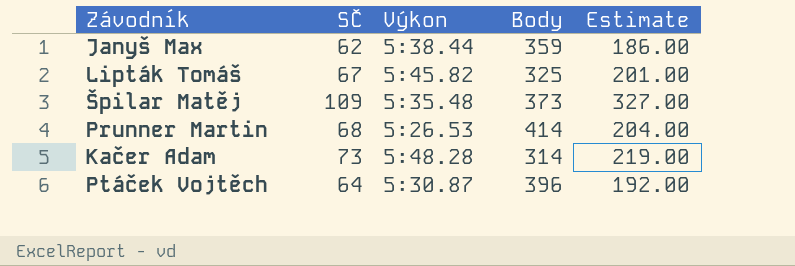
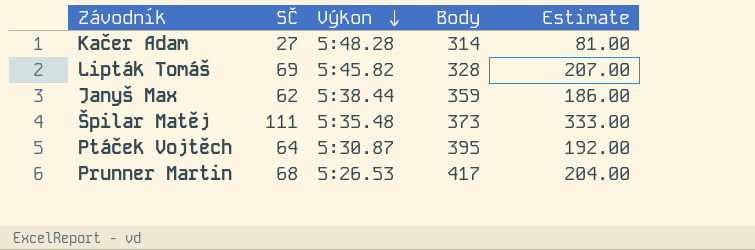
row order: none -> Výkon descending
Kačer Adam | SČ: 73 -> 27
Kačer Adam | Estimate: 219.00 -> 81.00
Lipták Tomáš | SČ: 67 -> 69
Lipták Tomáš | Body: 325 -> 328
Lipták Tomáš | Estimate: 201.00 -> 207.00
Špilar Matěj | SČ: 109 -> 111
Špilar Matěj | Estimate: 327.00 -> 333.00
Ptáček Vojtěch | Body: 396 -> 395
Prunner Martin | Body: 414 -> 417

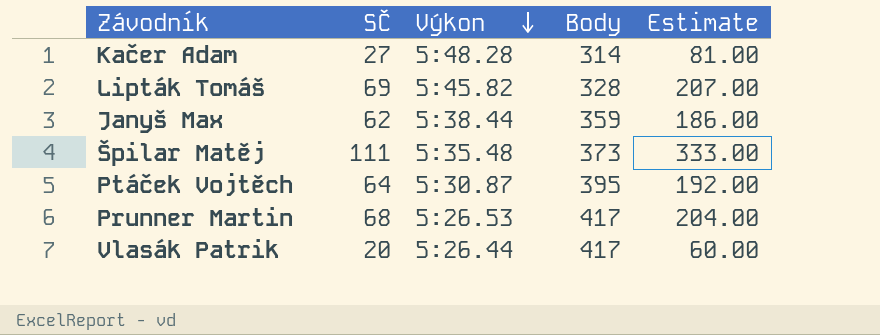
row Vlasák Patrik: none -> 20 | 5:26.44 | 417 | 60.00

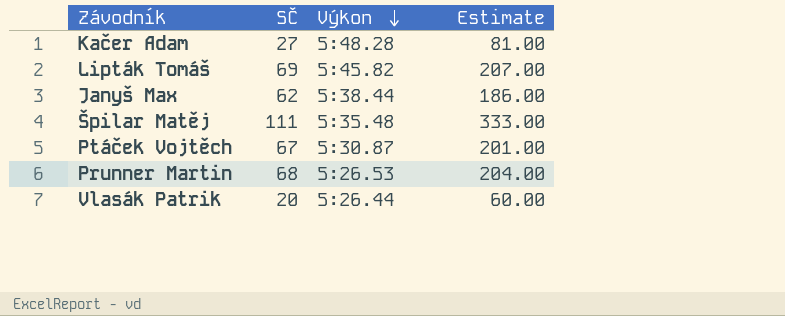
column Body | position: 4 -> none
Ptáček Vojtěch | SČ: 64 -> 67
Ptáček Vojtěch | Estimate: 192.00 -> 201.00

